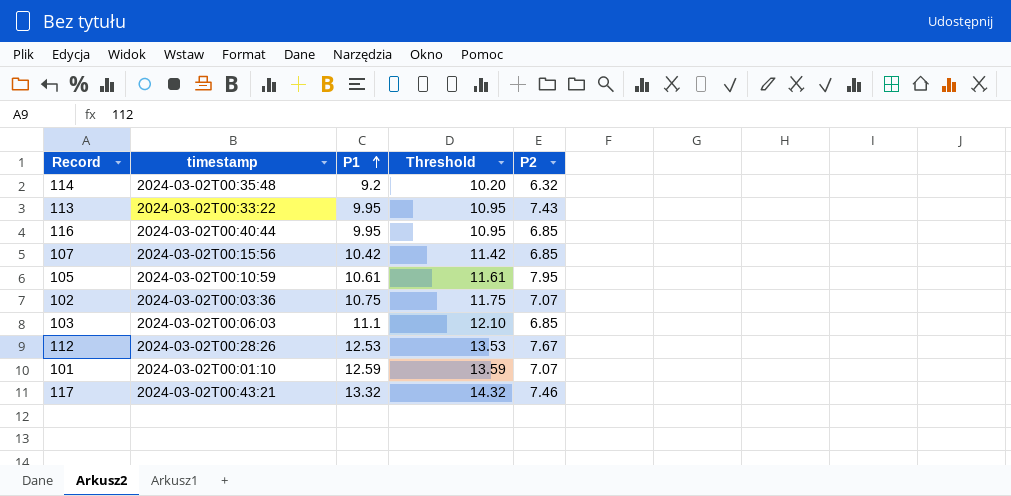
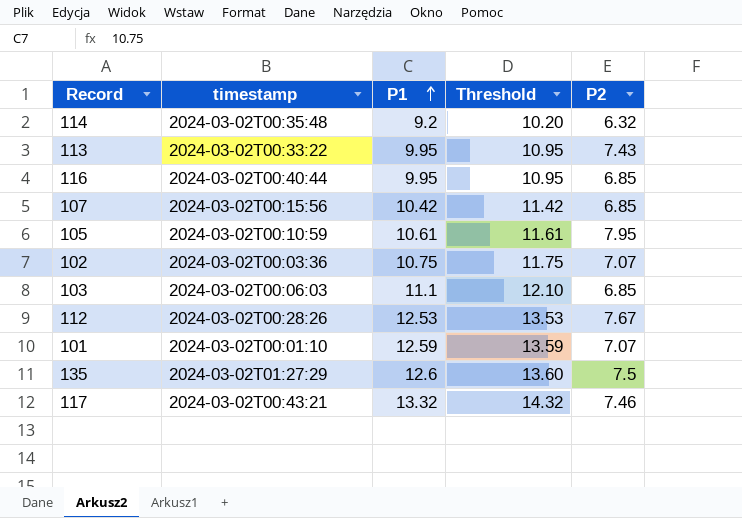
row 135: none -> 2024-03-02T01:27:29 | 12.6 | 13.60 | 7.5

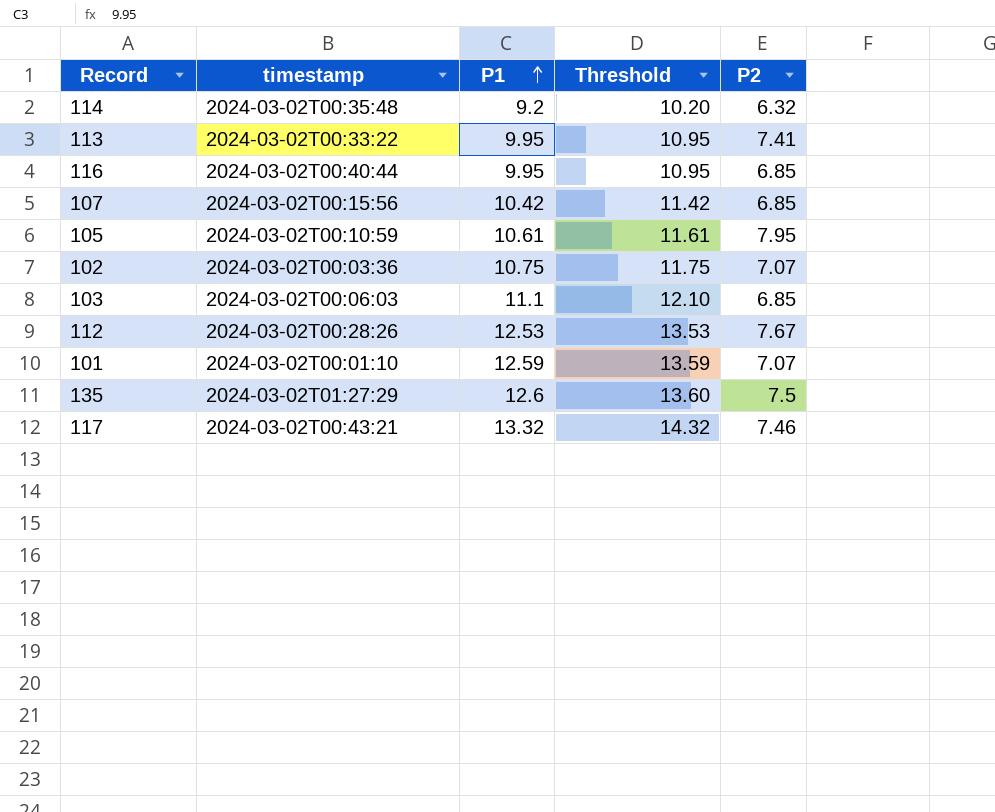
113 | P2: 7.43 -> 7.41

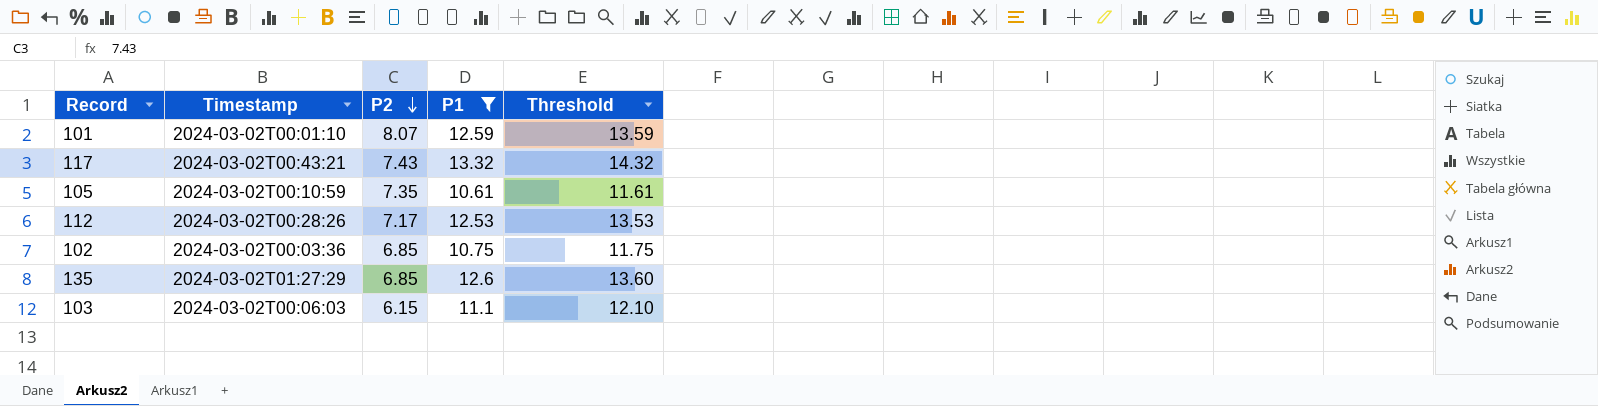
filter: none -> P1 >= 10.61
row order: P1 ascending -> P2 descending
column name: timestamp -> Timestamp
column P2 | position: 5 -> 3
101 | P2: 7.07 -> 8.07
117 | P2: 7.46 -> 7.43
105 | P2: 7.95 -> 7.35
112 | P2: 7.67 -> 7.17
102 | P2: 7.07 -> 6.85
135 | P2: 7.5 -> 6.85
103 | P2: 6.85 -> 6.15

